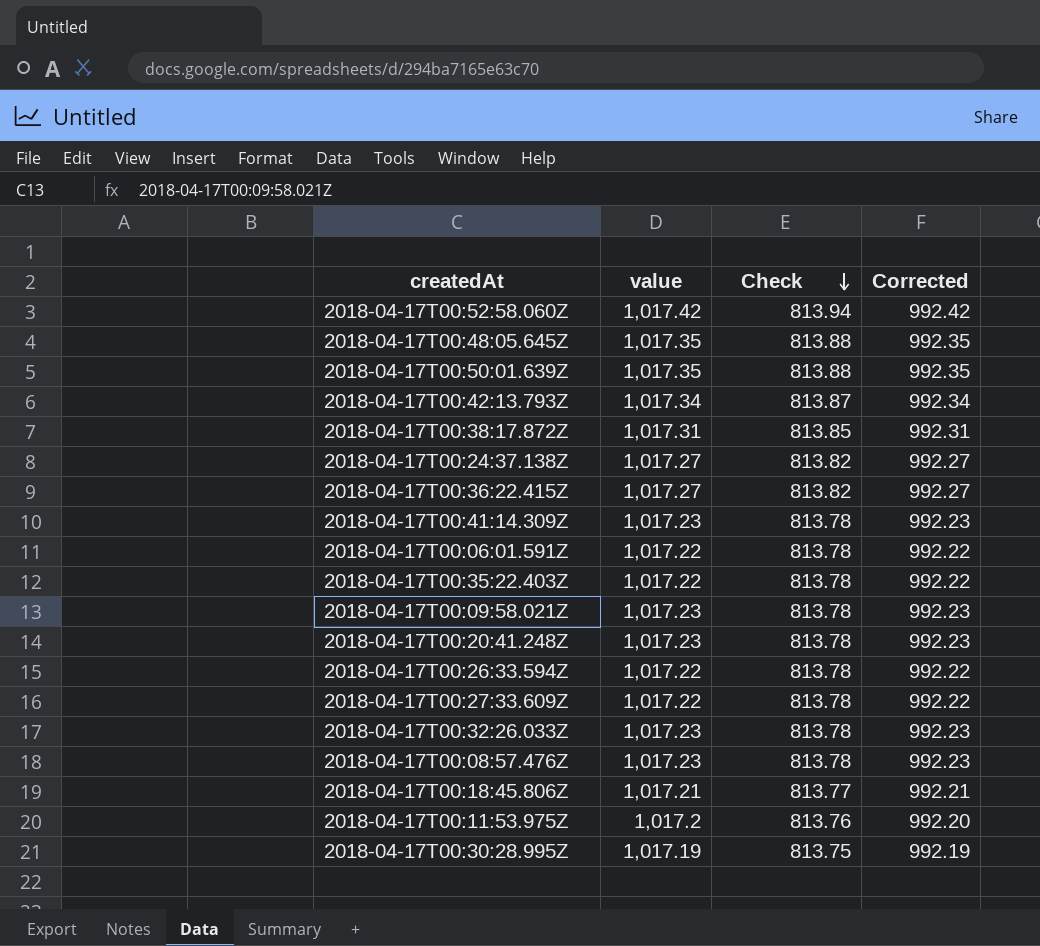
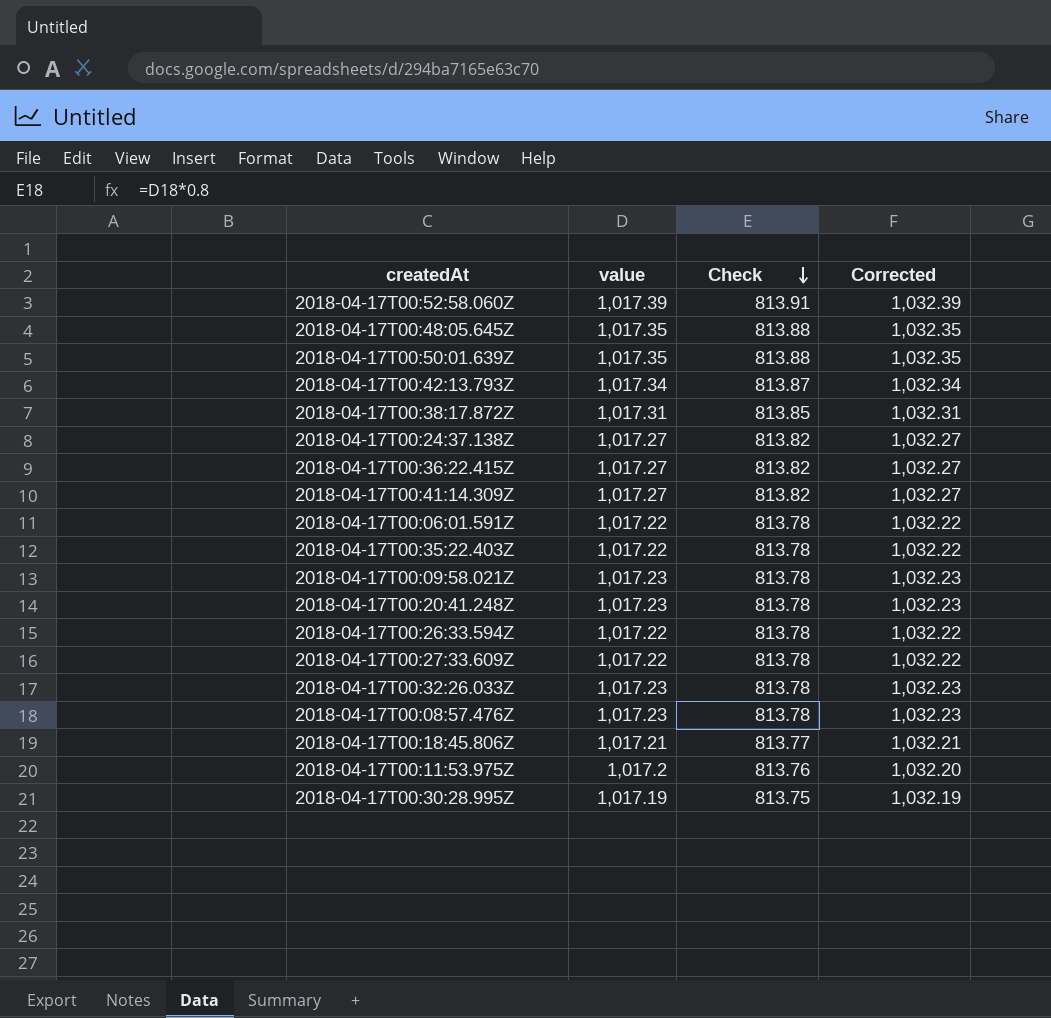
column Corrected | formula: [value] - 25 -> [value] + 15
2018-04-17T00:52:58.060Z | value: 1,017.42 -> 1,017.39
2018-04-17T00:52:58.060Z | Check: 813.94 -> 813.91
2018-04-17T00:41:14.309Z | value: 1,017.23 -> 1,017.27
2018-04-17T00:41:14.309Z | Check: 813.78 -> 813.82

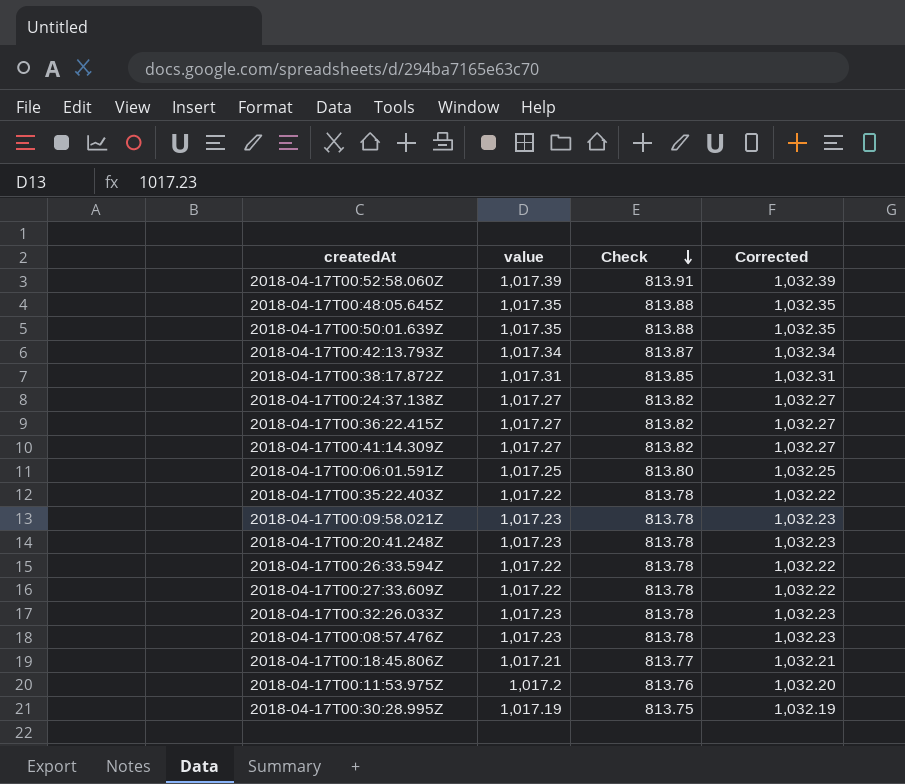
2018-04-17T00:06:01.591Z | value: 1,017.22 -> 1,017.25
2018-04-17T00:06:01.591Z | Check: 813.78 -> 813.80
2018-04-17T00:06:01.591Z | Corrected: 1,032.22 -> 1,032.25

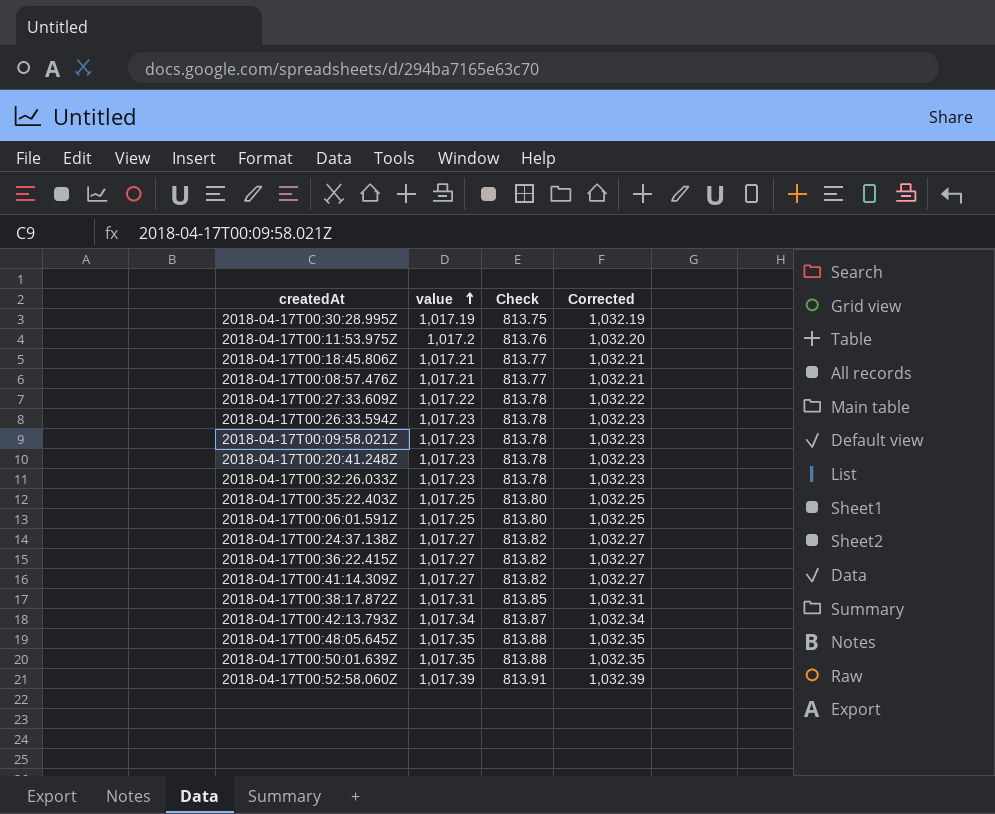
row order: Check descending -> value ascending
2018-04-17T00:08:57.476Z | value: 1,017.23 -> 1,017.21
2018-04-17T00:08:57.476Z | Check: 813.78 -> 813.77
2018-04-17T00:08:57.476Z | Corrected: 1,032.23 -> 1,032.21
2018-04-17T00:26:33.594Z | value: 1,017.22 -> 1,017.23
2018-04-17T00:26:33.594Z | Corrected: 1,032.22 -> 1,032.23
2018-04-17T00:35:22.403Z | value: 1,017.22 -> 1,017.25
2018-04-17T00:35:22.403Z | Check: 813.78 -> 813.80
2018-04-17T00:35:22.403Z | Corrected: 1,032.22 -> 1,032.25

